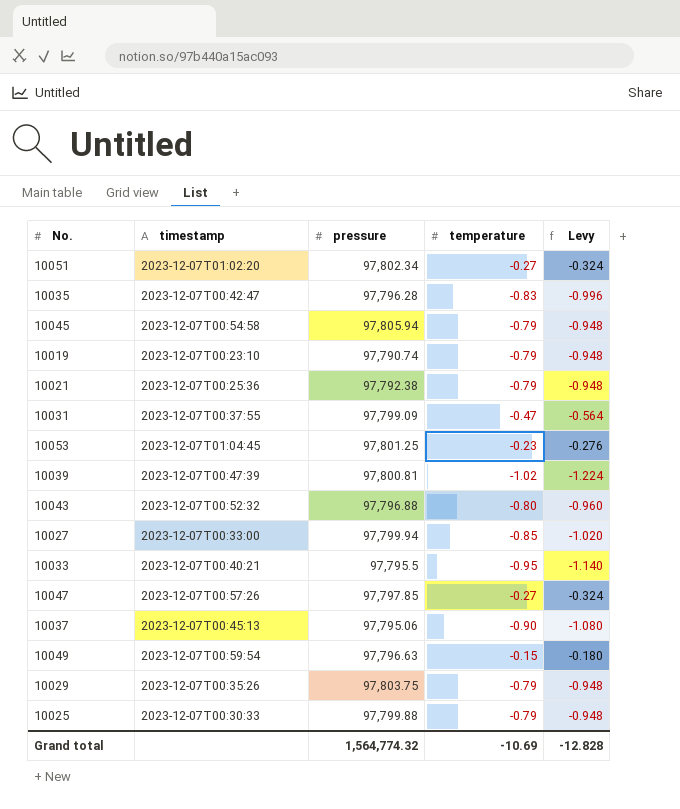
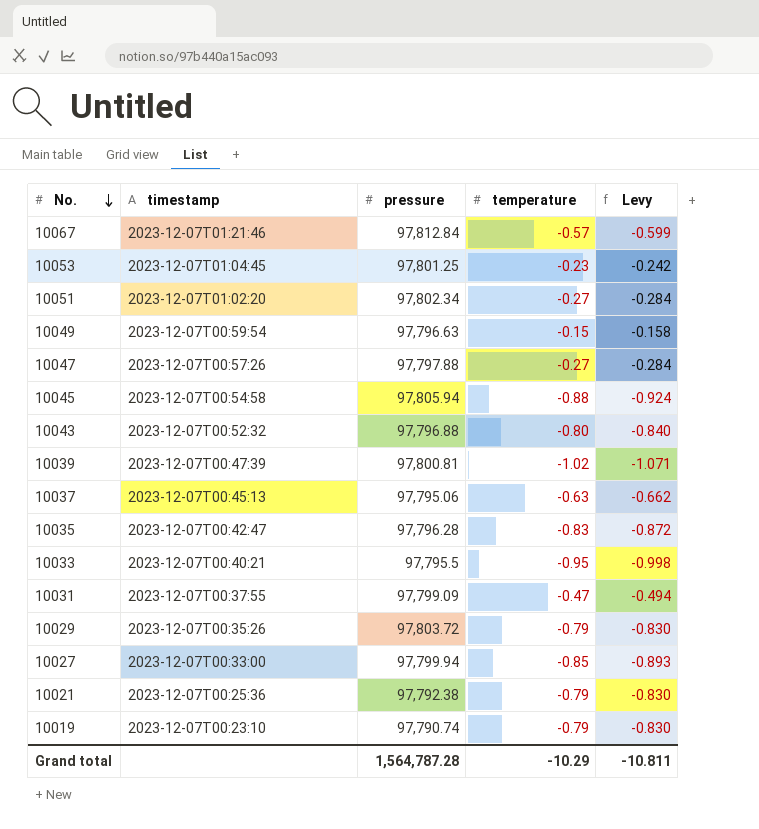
row order: none -> No. descending
column Levy | formula: [temperature] * 1.2 -> [temperature] * 1.05
row 10025: 2023-12-07T00:30:33 | 97,799.88 | -0.79 | -0.948 -> none
row 10067: none -> 2023-12-07T01:21:46 | 97,812.84 | -0.57 | -0.599
10047 | pressure: 97,797.85 -> 97,797.88
10045 | temperature: -0.79 -> -0.88
10037 | temperature: -0.90 -> -0.63
10029 | pressure: 97,803.75 -> 97,803.72
Grand total | pressure: 1,564,774.32 -> 1,564,787.28
Grand total | temperature: -10.69 -> -10.29
Grand total | Levy: -12.828 -> -10.811

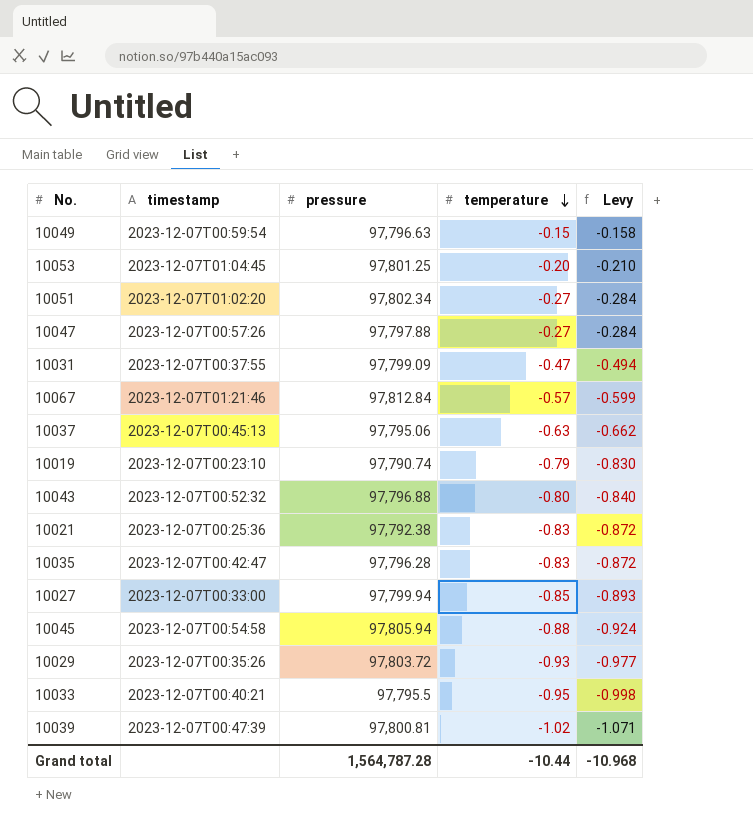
row order: No. descending -> temperature descending
10053 | temperature: -0.23 -> -0.20
10053 | Levy: -0.242 -> -0.210
10021 | temperature: -0.79 -> -0.83
10021 | Levy: -0.830 -> -0.872
10029 | temperature: -0.79 -> -0.93
10029 | Levy: -0.830 -> -0.977
Grand total | temperature: -10.29 -> -10.44
Grand total | Levy: -10.811 -> -10.968

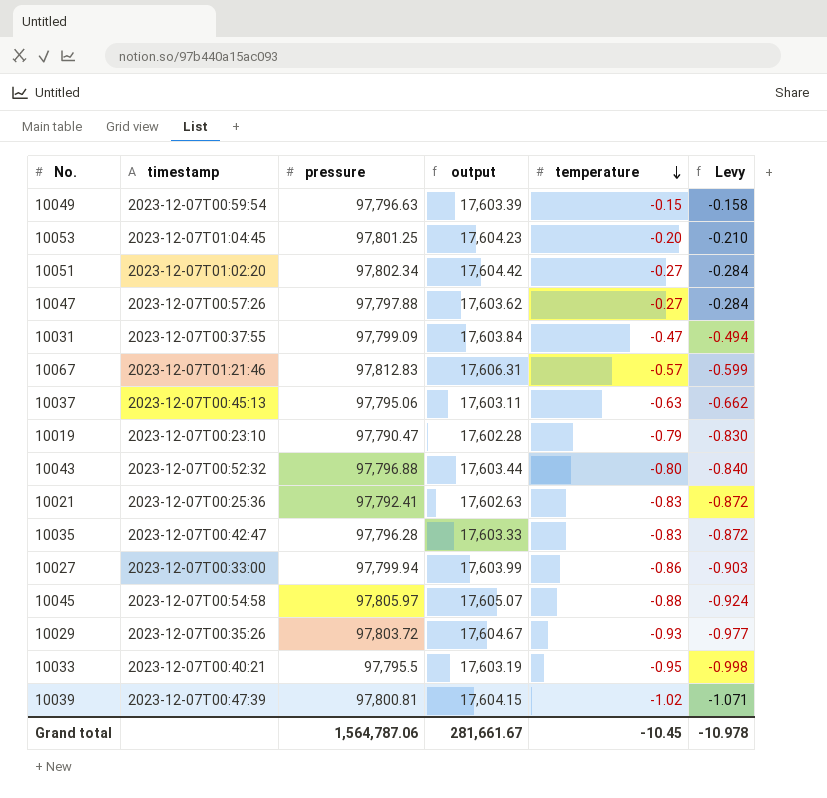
column output | formula: none -> [pressure] * 0.18
10067 | pressure: 97,812.84 -> 97,812.83
10019 | pressure: 97,790.74 -> 97,790.47
10021 | pressure: 97,792.38 -> 97,792.41
10027 | temperature: -0.85 -> -0.86
10027 | Levy: -0.893 -> -0.903
10045 | pressure: 97,805.94 -> 97,805.97
Grand total | pressure: 1,564,787.28 -> 1,564,787.06
Grand total | temperature: -10.44 -> -10.45
Grand total | Levy: -10.968 -> -10.978

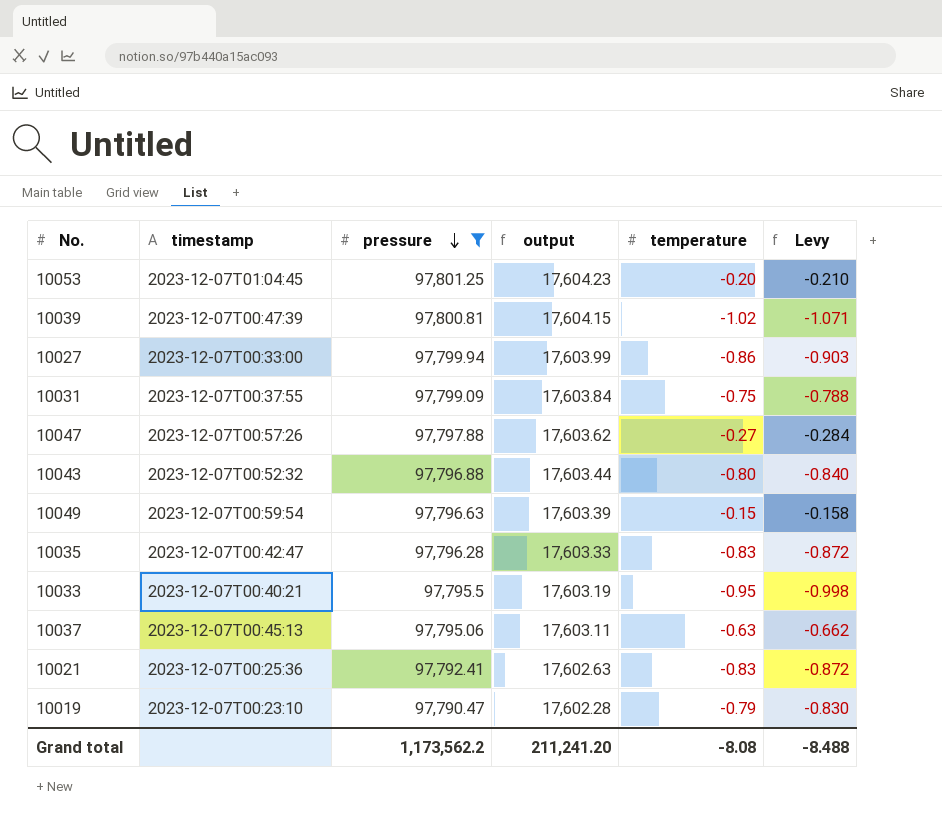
filter: none -> pressure <= 97,801.25
row order: temperature descending -> pressure descending
10031 | temperature: -0.47 -> -0.75
10031 | Levy: -0.494 -> -0.788
Grand total | pressure: 1,564,787.06 -> 1,173,562.2
Grand total | output: 281,661.67 -> 211,241.20
Grand total | temperature: -10.45 -> -8.08
Grand total | Levy: -10.978 -> -8.488

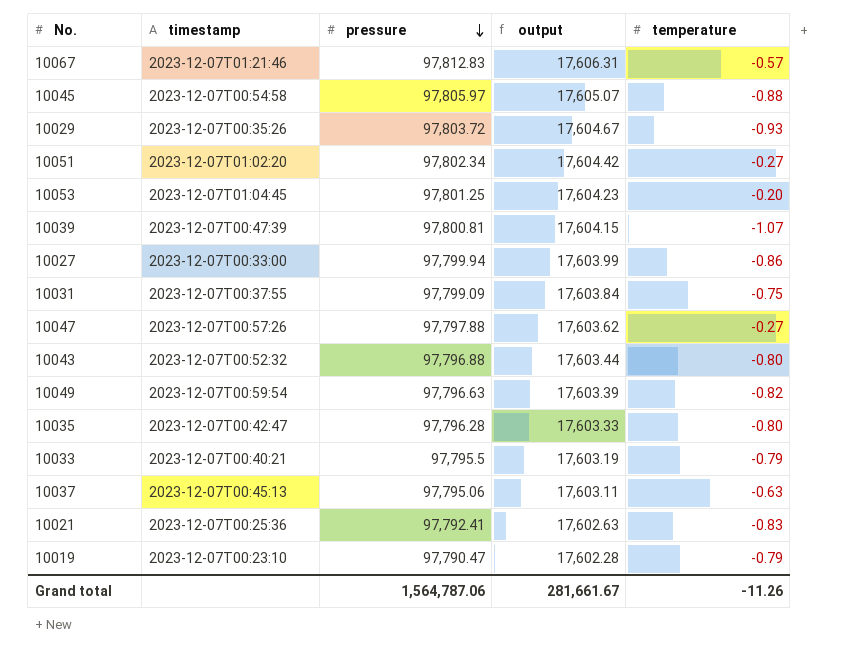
filter: pressure <= 97,801.25 -> none
column Levy | formula: [temperature] * 1.05 -> none
10039 | temperature: -1.02 -> -1.07
10049 | temperature: -0.15 -> -0.82
10035 | temperature: -0.83 -> -0.80
10033 | temperature: -0.95 -> -0.79
Grand total | pressure: 1,173,562.2 -> 1,564,787.06
Grand total | output: 211,241.20 -> 281,661.67
Grand total | temperature: -8.08 -> -11.26

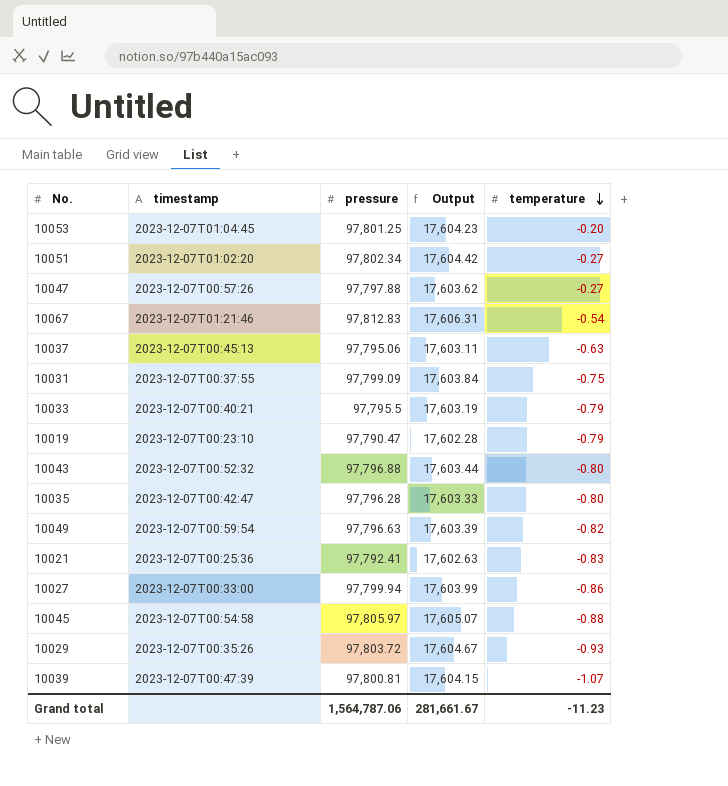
row order: pressure descending -> temperature descending
column name: output -> Output
10067 | temperature: -0.57 -> -0.54
Grand total | temperature: -11.26 -> -11.23

